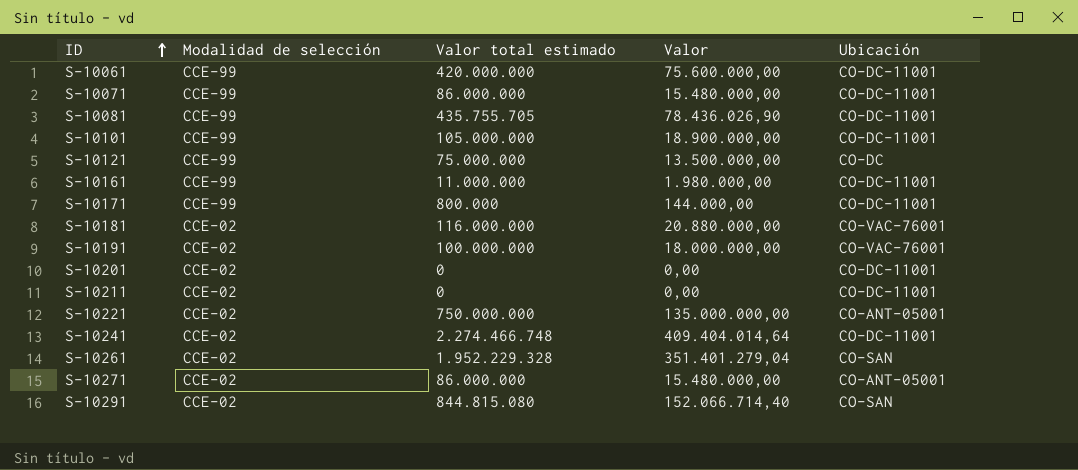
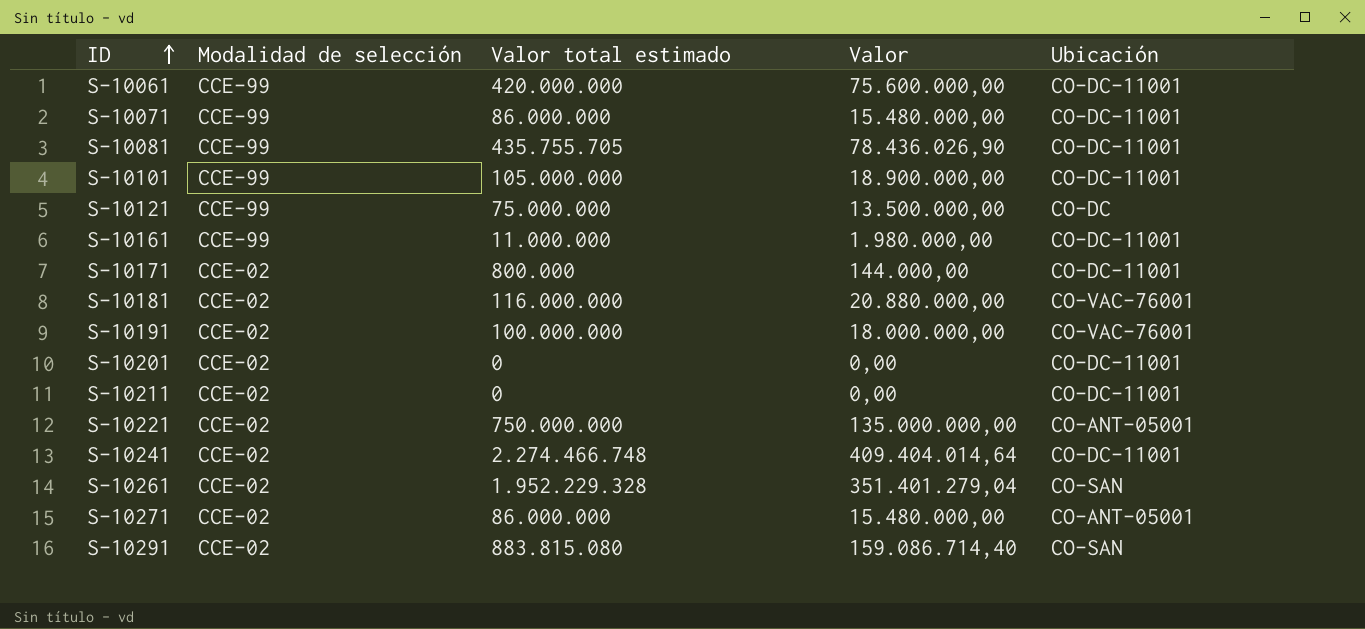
S-10171 | Modalidad de selección: CCE-99 -> CCE-02
S-10291 | Valor total estimado: 844.815.080 -> 883.815.080
S-10291 | Valor: 152.066.714,40 -> 159.086.714,40

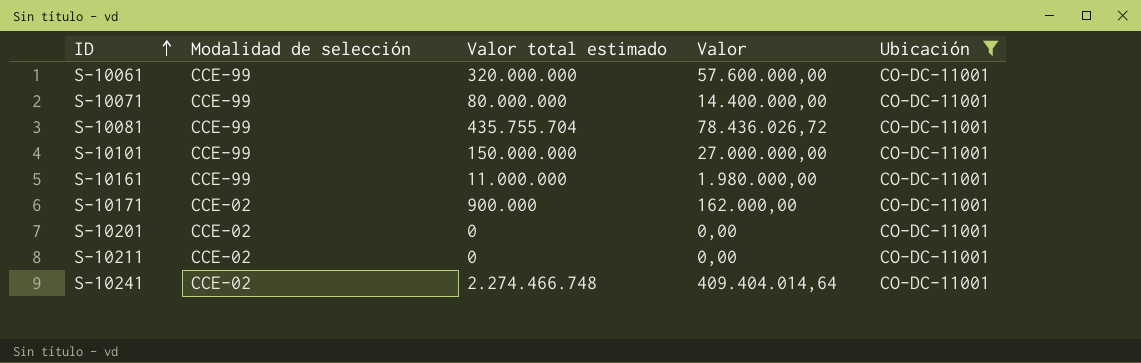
filter: none -> Ubicación = CO-DC-11001
S-10061 | Valor total estimado: 420.000.000 -> 320.000.000
S-10061 | Valor: 75.600.000,00 -> 57.600.000,00
S-10071 | Valor total estimado: 86.000.000 -> 80.000.000
S-10071 | Valor: 15.480.000,00 -> 14.400.000,00
S-10081 | Valor total estimado: 435.755.705 -> 435.755.704
S-10081 | Valor: 78.436.026,90 -> 78.436.026,72
S-10101 | Valor total estimado: 105.000.000 -> 150.000.000
S-10101 | Valor: 18.900.000,00 -> 27.000.000,00
S-10171 | Valor total estimado: 800.000 -> 900.000
S-10171 | Valor: 144.000,00 -> 162.000,00

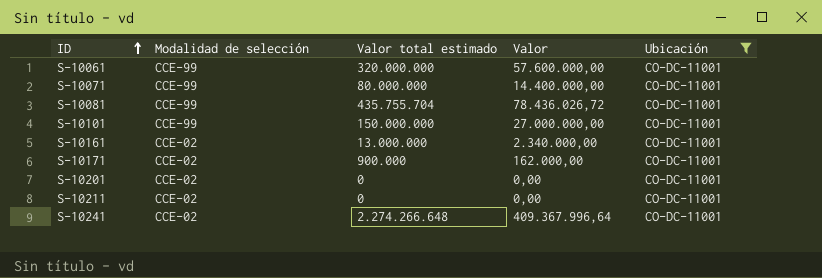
S-10161 | Modalidad de selección: CCE-99 -> CCE-02
S-10161 | Valor total estimado: 11.000.000 -> 13.000.000
S-10161 | Valor: 1.980.000,00 -> 2.340.000,00
S-10241 | Valor total estimado: 2.274.466.748 -> 2.274.266.648
S-10241 | Valor: 409.404.014,64 -> 409.367.996,64

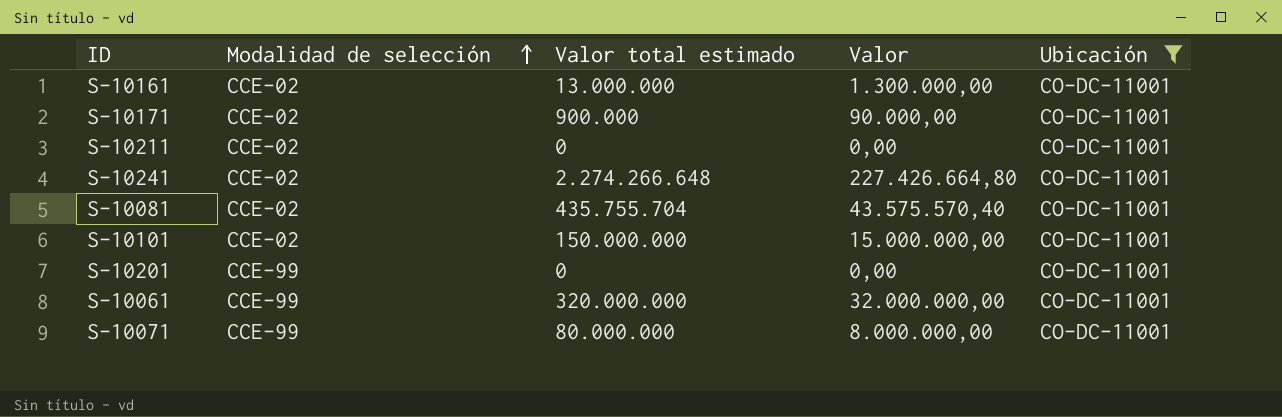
row order: ID ascending -> Modalidad de selección ascending
column Valor | formula: [Valor total estimado] * 0,18 -> [Valor total estimado] * 0,1
S-10081 | Modalidad de selección: CCE-99 -> CCE-02
S-10101 | Modalidad de selección: CCE-99 -> CCE-02
S-10201 | Modalidad de selección: CCE-02 -> CCE-99

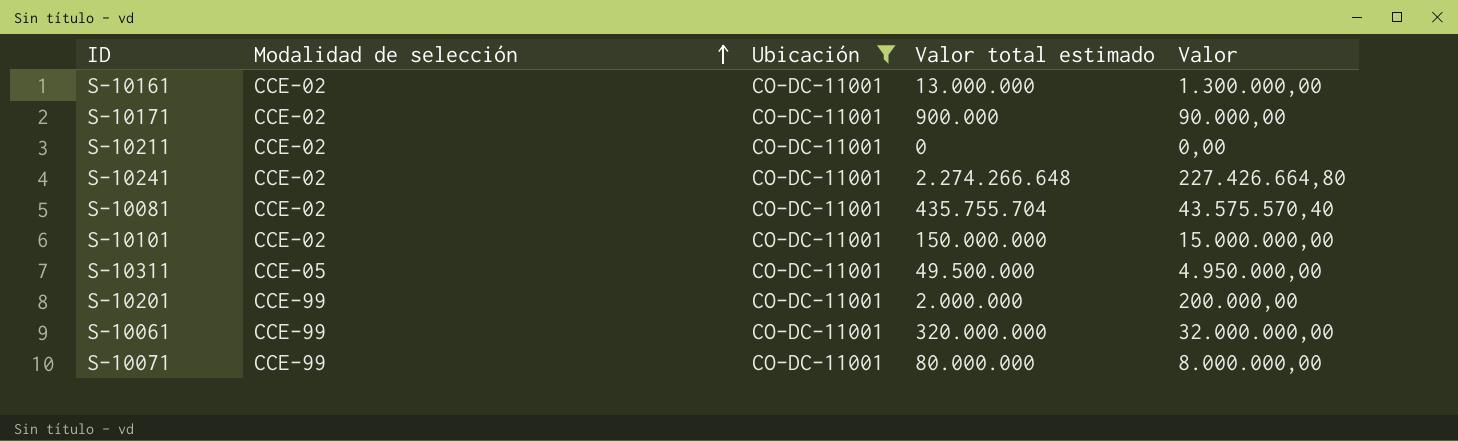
column Ubicación | position: 5 -> 3
row S-10311: none -> CCE-05 | CO-DC-11001 | 49.500.000 | 4.950.000,00
S-10201 | Valor total estimado: 0 -> 2.000.000
S-10201 | Valor: 0,00 -> 200.000,00

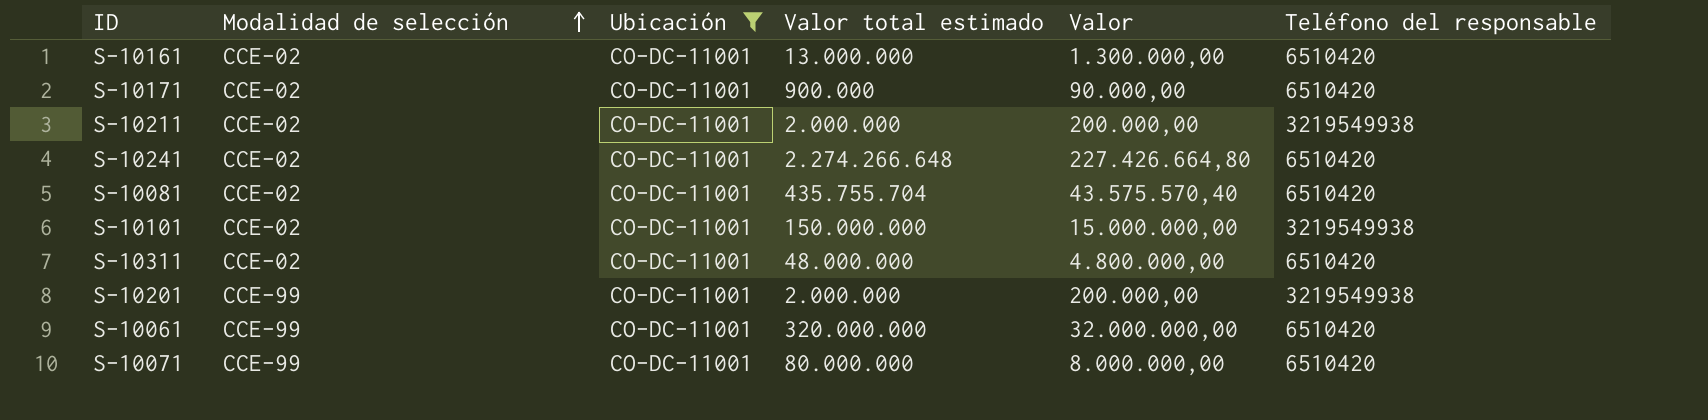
column Teléfono del responsable | position: none -> 6
S-10211 | Valor total estimado: 0 -> 2.000.000
S-10211 | Valor: 0,00 -> 200.000,00
S-10311 | Modalidad de selección: CCE-05 -> CCE-02
S-10311 | Valor total estimado: 49.500.000 -> 48.000.000
S-10311 | Valor: 4.950.000,00 -> 4.800.000,00

